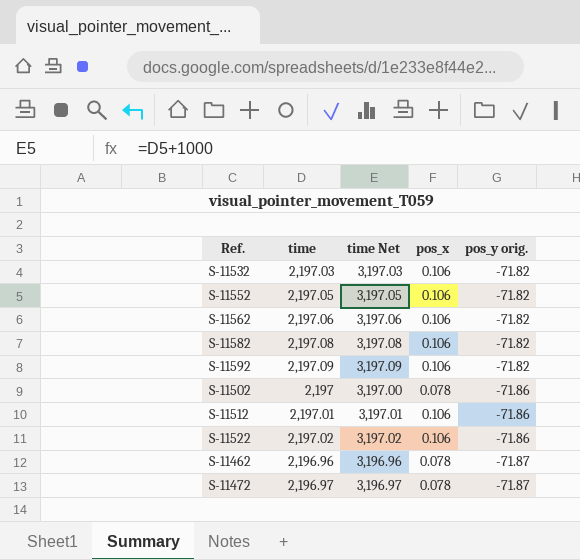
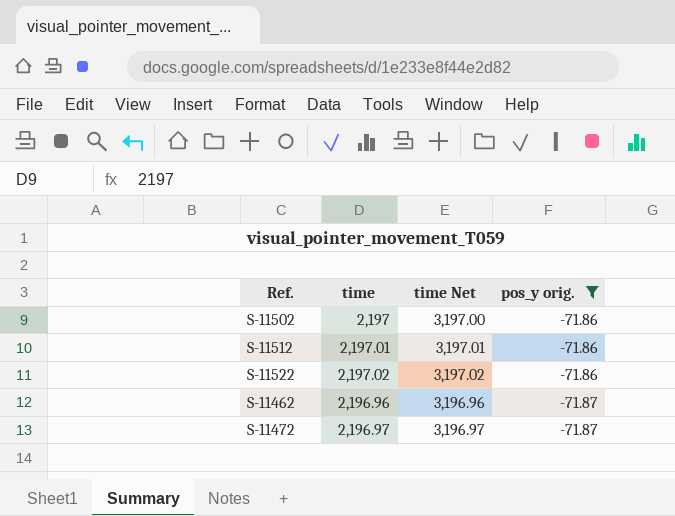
filter: none -> pos_y orig. != -71.82
column pos_x | position: 4 -> none

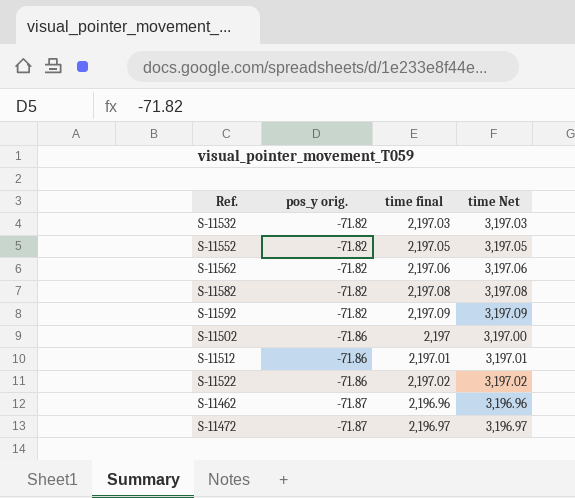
filter: pos_y orig. != -71.82 -> none
column pos_y orig. | position: 4 -> 2
column name: time -> time final

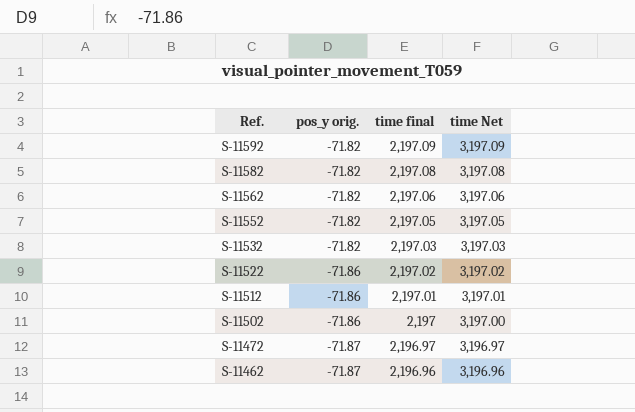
row order: pos_y orig. descending -> Ref. descending

